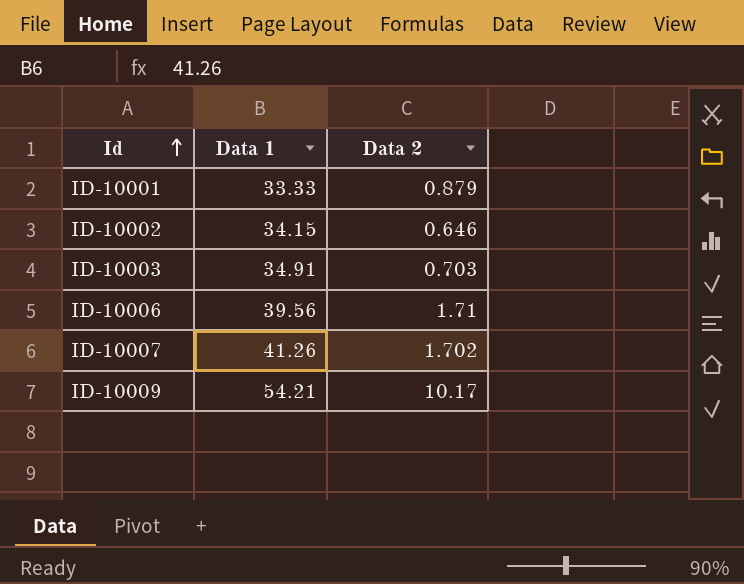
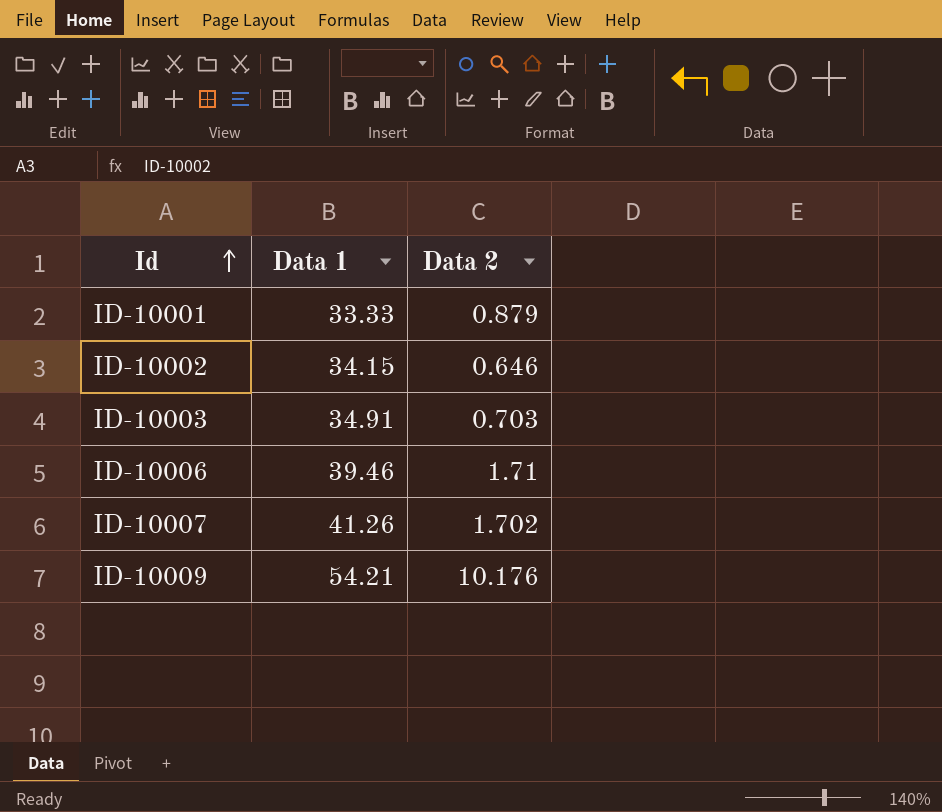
ID-10006 | Data 1: 39.56 -> 39.46
ID-10009 | Data 2: 10.17 -> 10.176

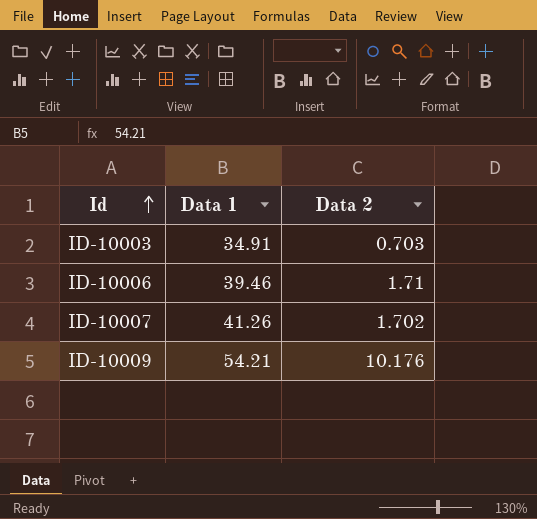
row ID-10001: 33.33 | 0.879 -> none
row ID-10002: 34.15 | 0.646 -> none

